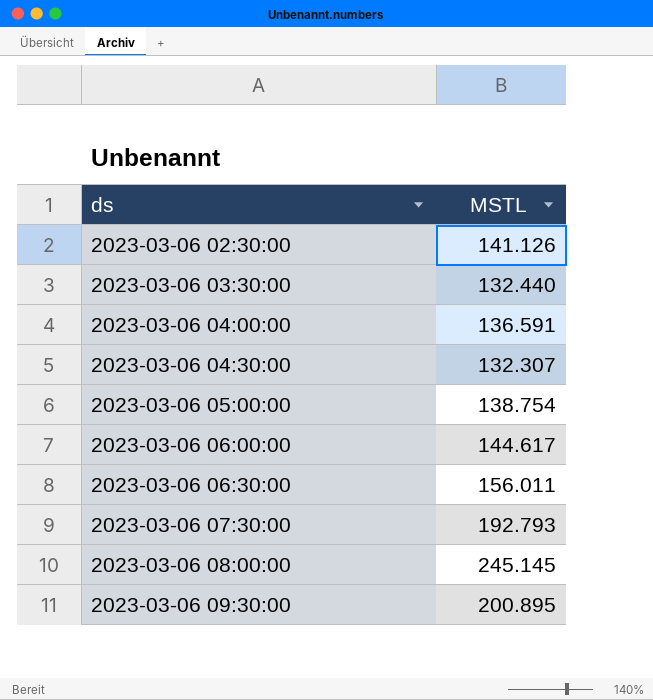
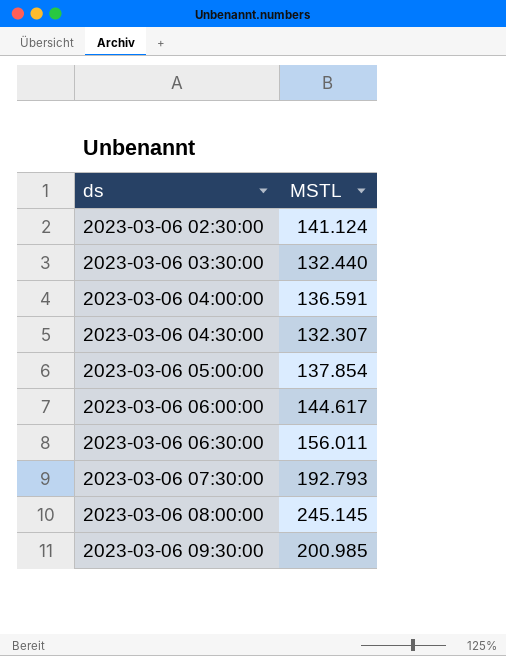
2023-03-06 02:30:00 | MSTL: 141.126 -> 141.124
2023-03-06 05:00:00 | MSTL: 138.754 -> 137.854
2023-03-06 09:30:00 | MSTL: 200.895 -> 200.985

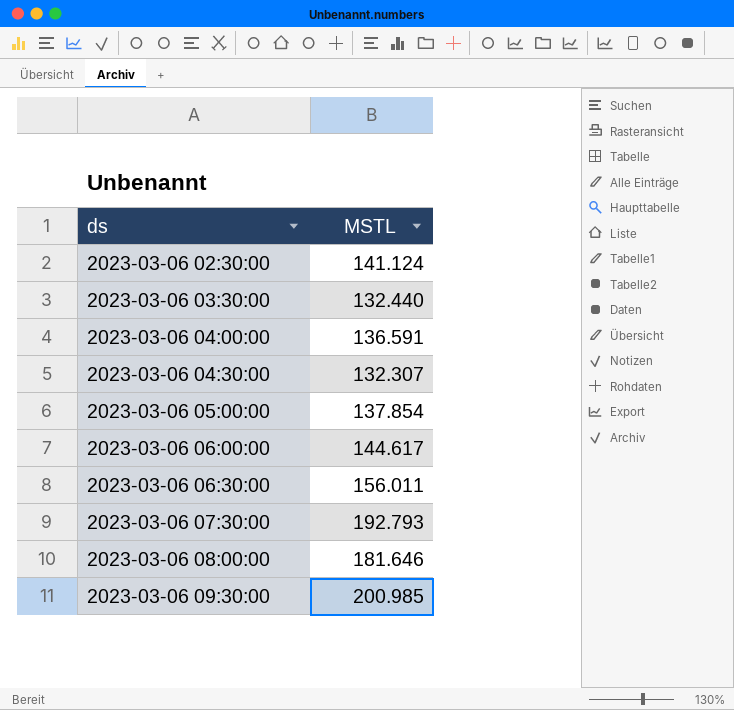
2023-03-06 08:00:00 | MSTL: 245.145 -> 181.646

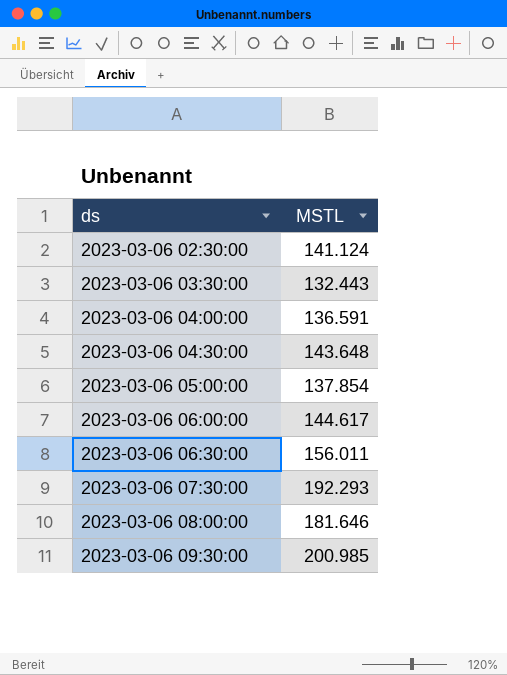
2023-03-06 03:30:00 | MSTL: 132.440 -> 132.443
2023-03-06 04:30:00 | MSTL: 132.307 -> 143.648
2023-03-06 07:30:00 | MSTL: 192.793 -> 192.293

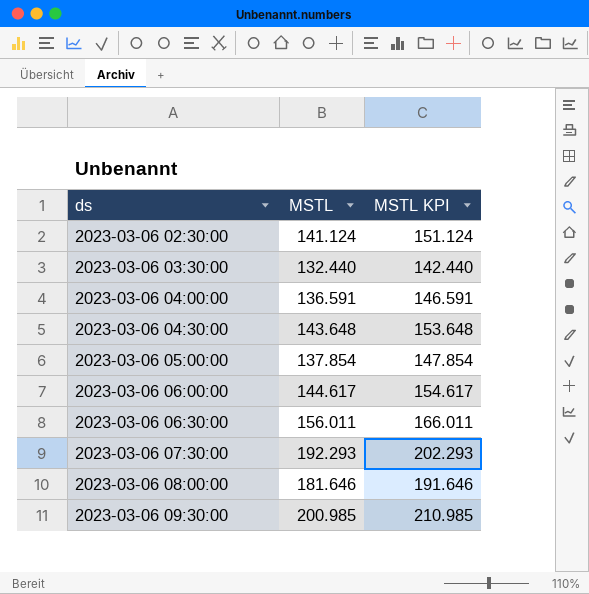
column MSTL KPI | formula: none -> [MSTL] + 10
2023-03-06 03:30:00 | MSTL: 132.443 -> 132.440

